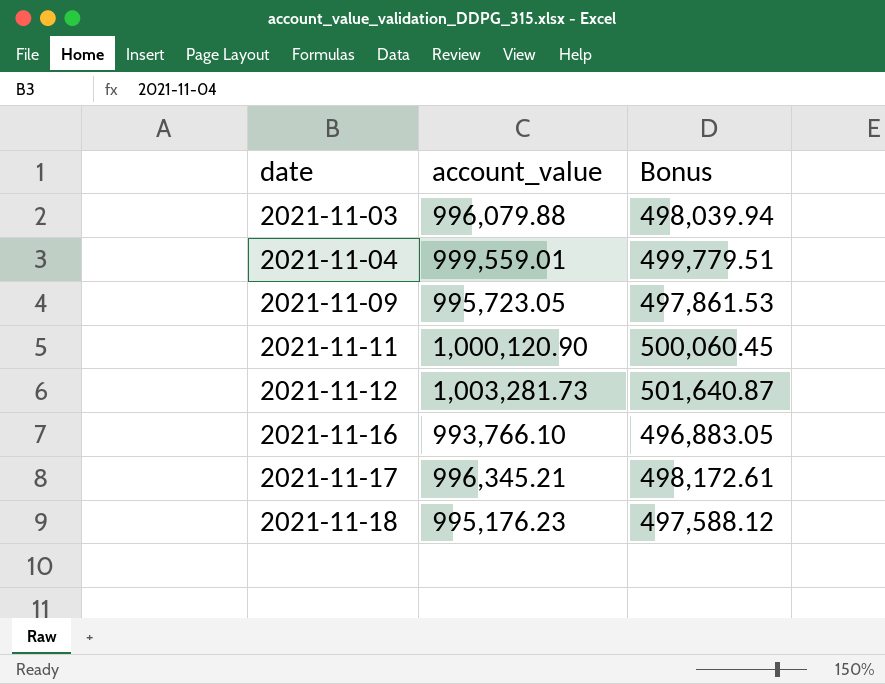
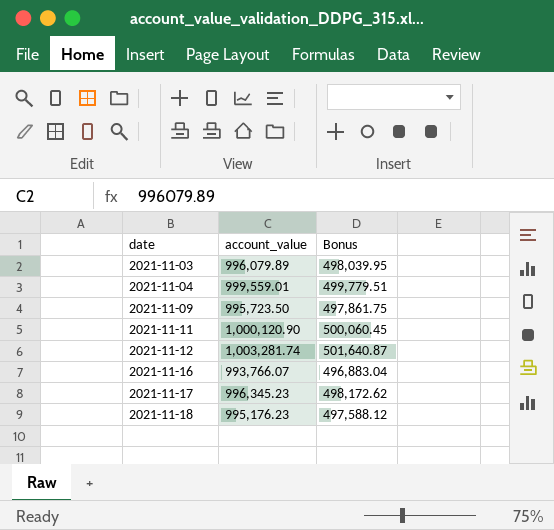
2021-11-03 | account_value: 996,079.88 -> 996,079.89
2021-11-03 | Bonus: 498,039.94 -> 498,039.95
2021-11-09 | account_value: 995,723.05 -> 995,723.50
2021-11-09 | Bonus: 497,861.53 -> 497,861.75
2021-11-12 | account_value: 1,003,281.73 -> 1,003,281.74
2021-11-16 | account_value: 993,766.10 -> 993,766.07
2021-11-16 | Bonus: 496,883.05 -> 496,883.04
2021-11-17 | account_value: 996,345.21 -> 996,345.23
2021-11-17 | Bonus: 498,172.61 -> 498,172.62

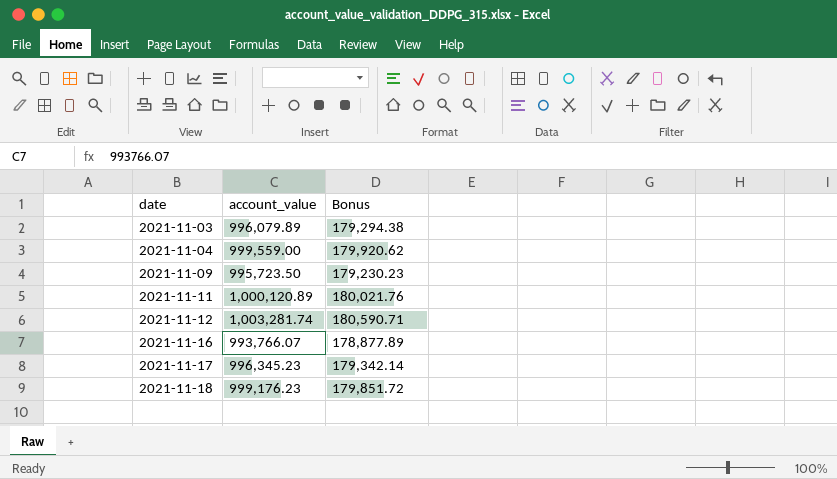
column Bonus | formula: [account_value] * 0.5 -> [account_value] * 0.18
2021-11-04 | account_value: 999,559.01 -> 999,559.00
2021-11-11 | account_value: 1,000,120.90 -> 1,000,120.89
2021-11-18 | account_value: 995,176.23 -> 999,176.23

